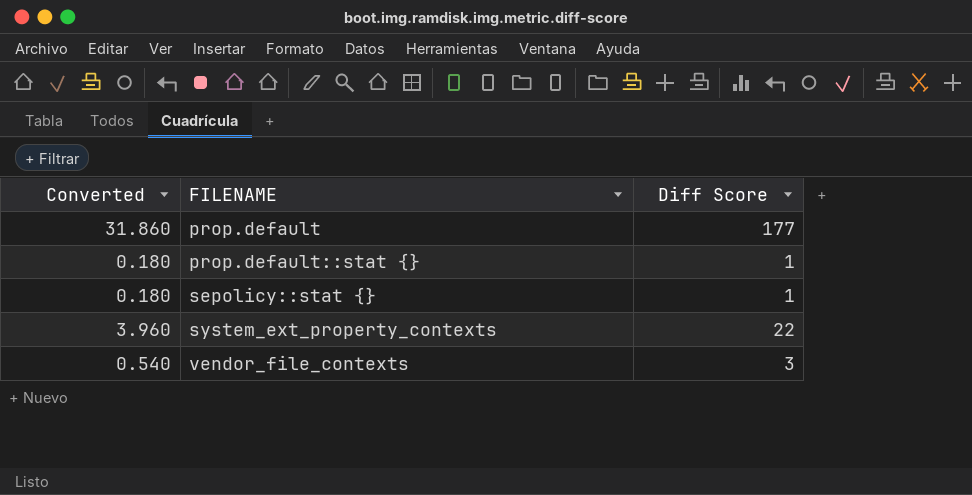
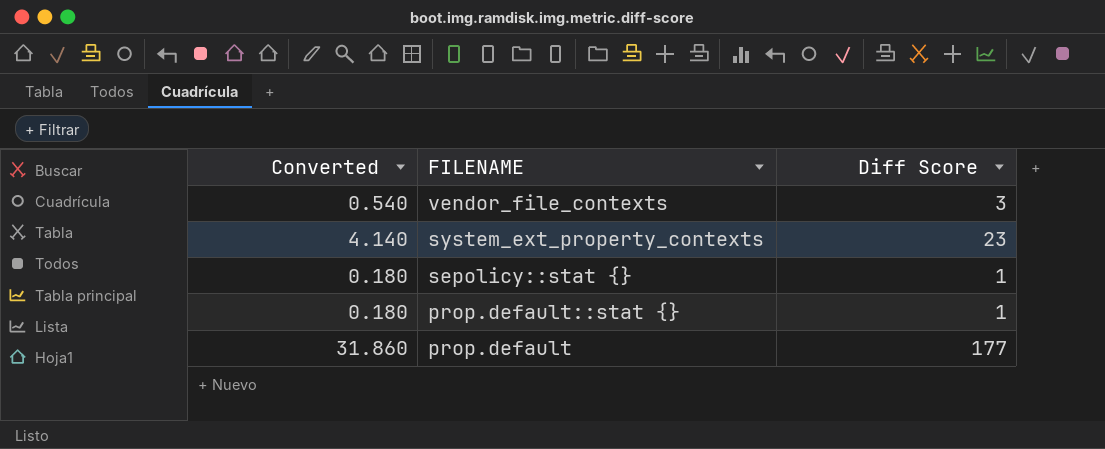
row order: FILENAME ascending -> FILENAME descending
system_ext_property_contexts | Converted: 3.960 -> 4.140
system_ext_property_contexts | Diff Score: 22 -> 23

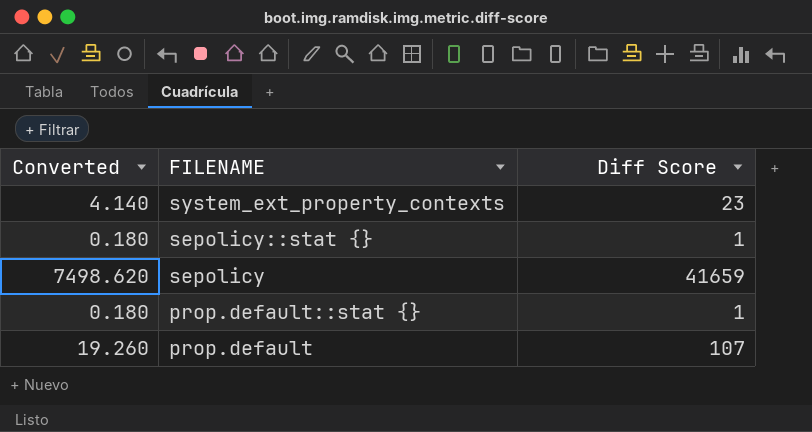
row vendor_file_contexts: 0.540 | 3 -> none
row sepolicy: none -> 7498.620 | 41659
prop.default | Converted: 31.860 -> 19.260
prop.default | Diff Score: 177 -> 107

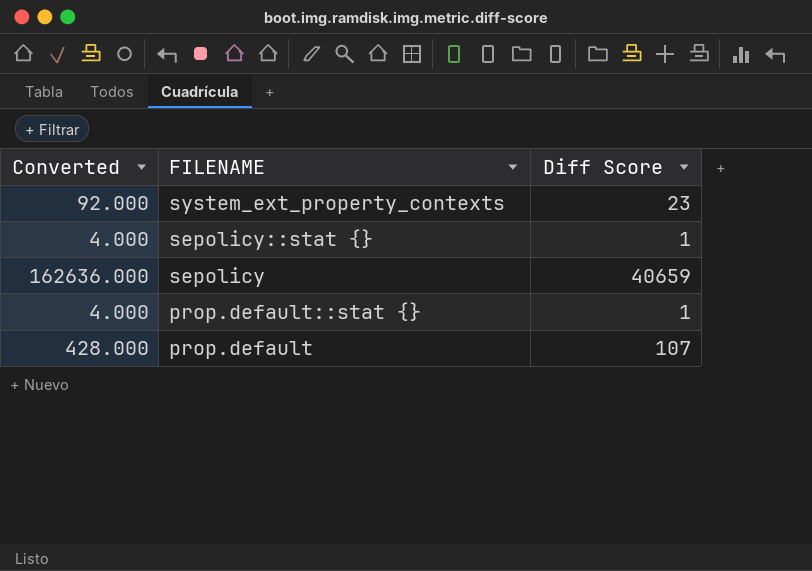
column Converted | formula: [Diff Score] * 0.18 -> [Diff Score] * 4
sepolicy | Diff Score: 41659 -> 40659

